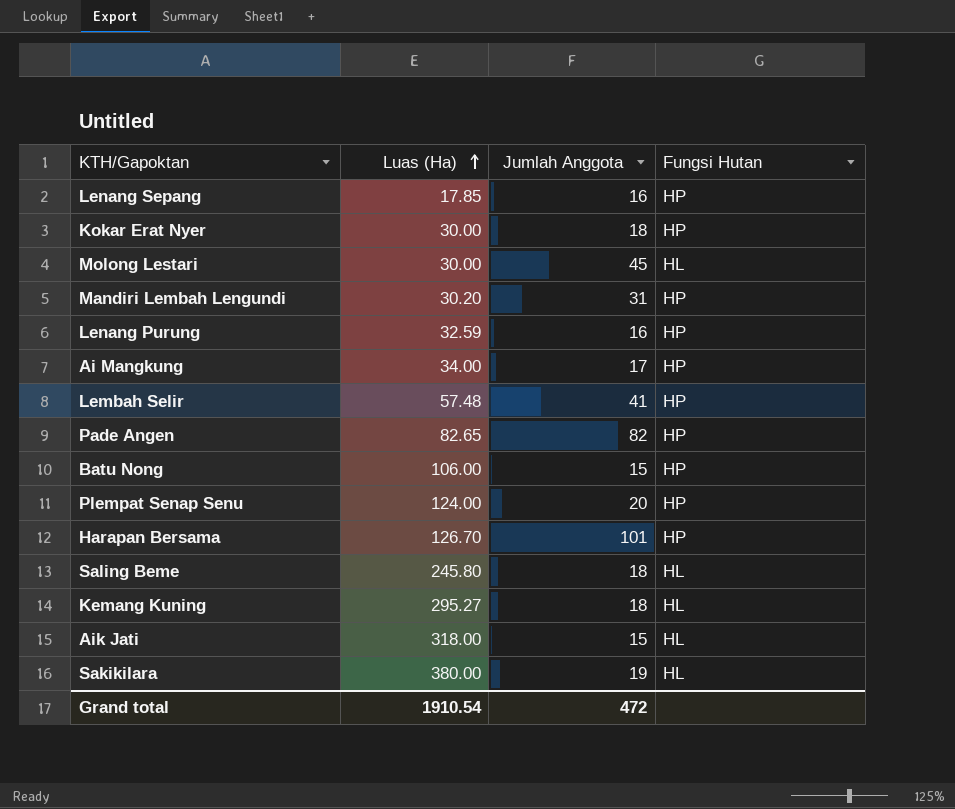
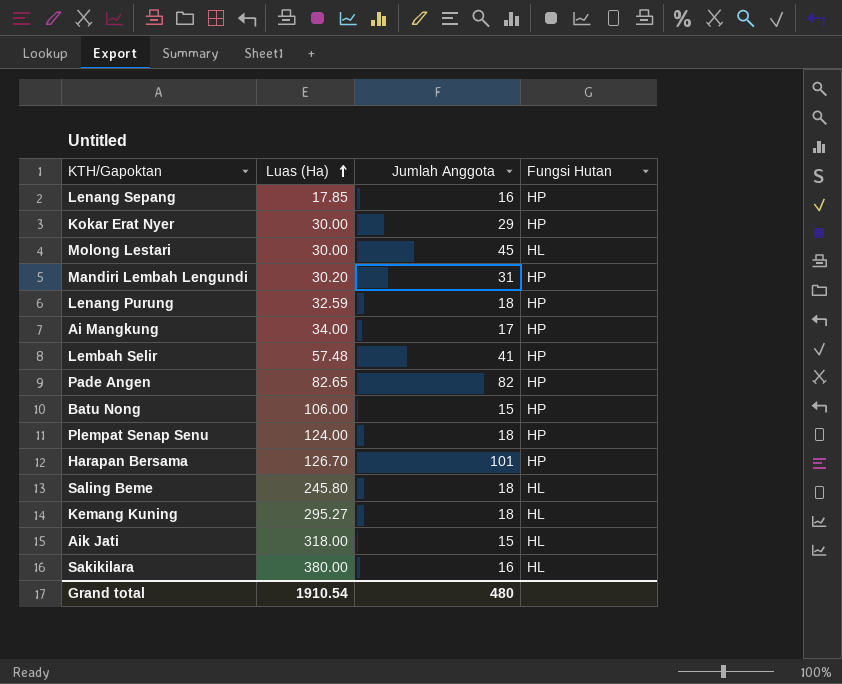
Kokar Erat Nyer | Jumlah Anggota: 18 -> 29
Lenang Purung | Jumlah Anggota: 16 -> 18
Plempat Senap Senu | Jumlah Anggota: 20 -> 18
Sakikilara | Jumlah Anggota: 19 -> 16
Grand total | Jumlah Anggota: 472 -> 480

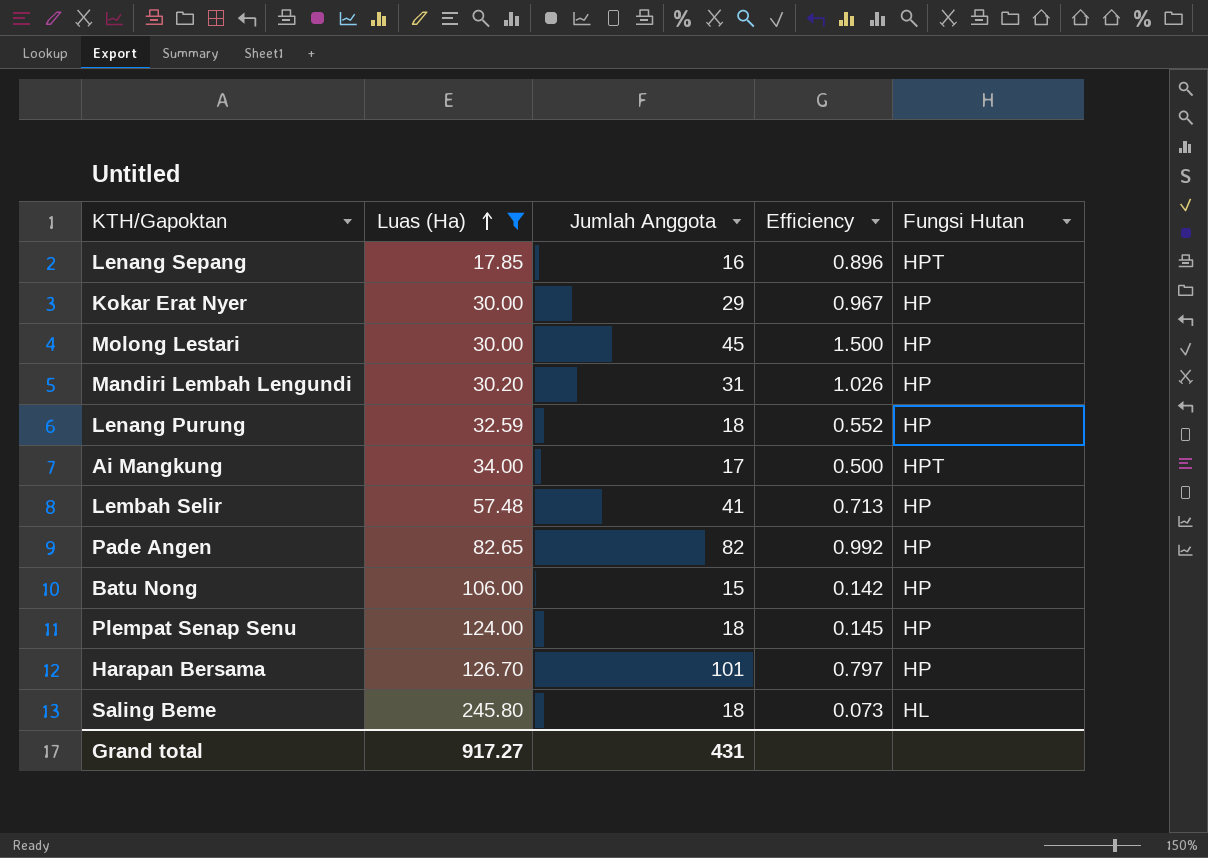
filter: none -> Luas (Ha) <= 245.80
column Efficiency | formula: none -> [Jumlah Anggota] / [Luas (Ha)]
Lenang Sepang | Fungsi Hutan: HP -> HPT
Molong Lestari | Fungsi Hutan: HL -> HP
Ai Mangkung | Fungsi Hutan: HP -> HPT
Grand total | Luas (Ha): 1910.54 -> 917.27
Grand total | Jumlah Anggota: 480 -> 431

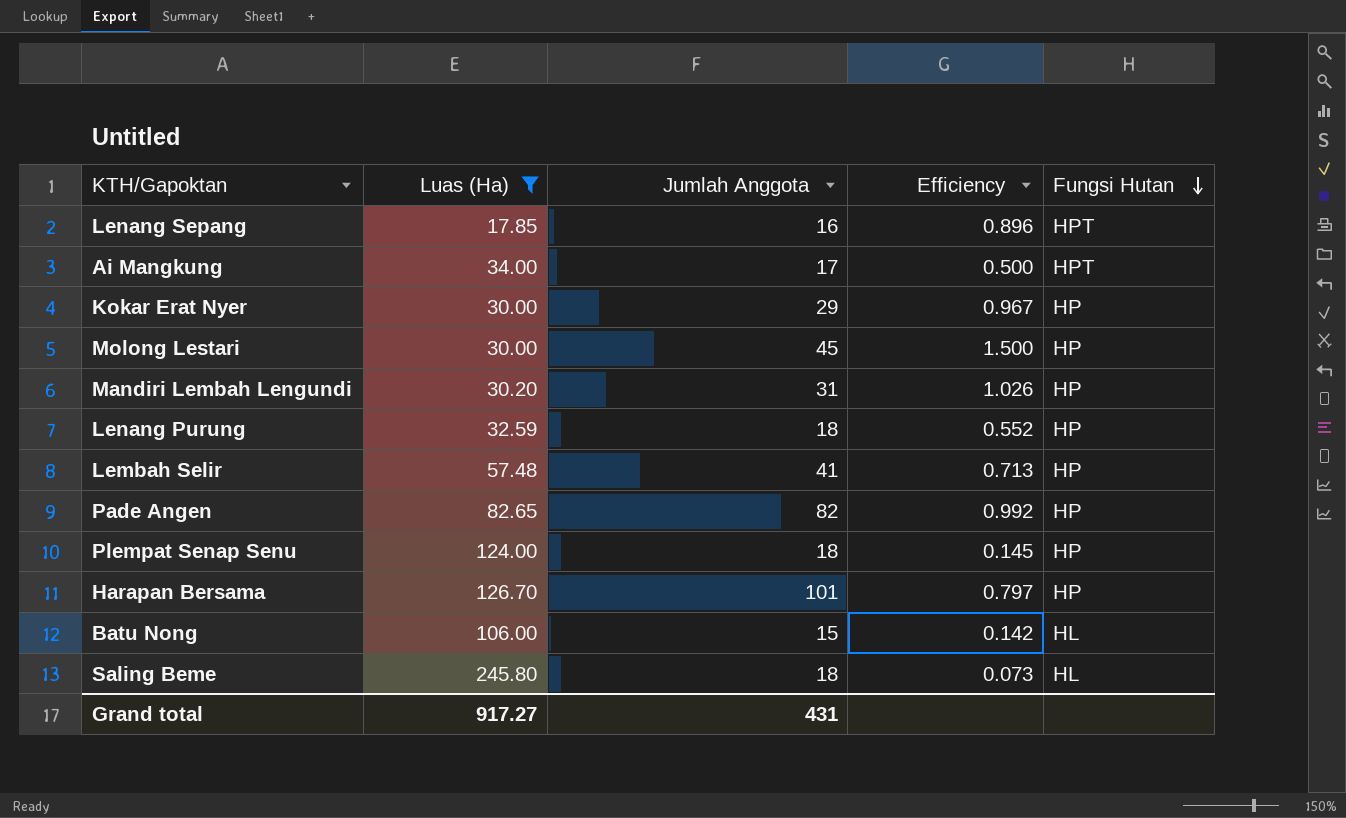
row order: Luas (Ha) ascending -> Fungsi Hutan descending
Batu Nong | Fungsi Hutan: HP -> HL

